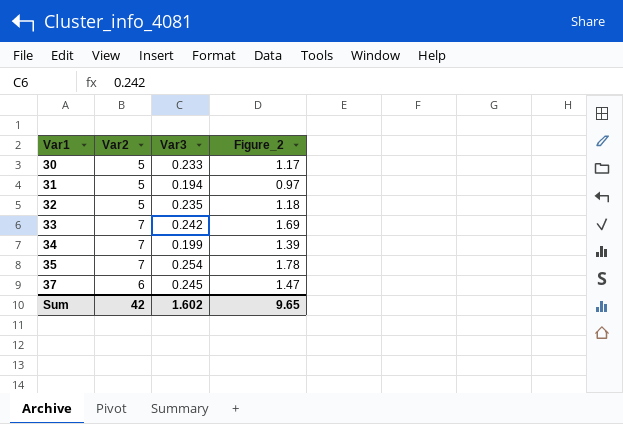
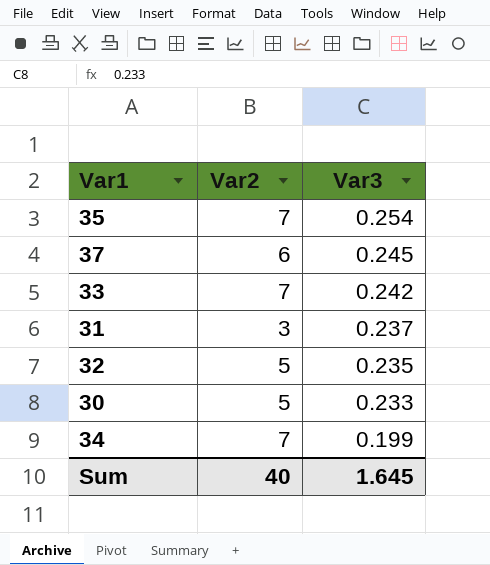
row order: Var1 ascending -> Var3 descending
column Figure_2 | formula: [Var2] * [Var3] -> none
31 | Var2: 5 -> 3
31 | Var3: 0.194 -> 0.237
Sum | Var2: 42 -> 40
Sum | Var3: 1.602 -> 1.645

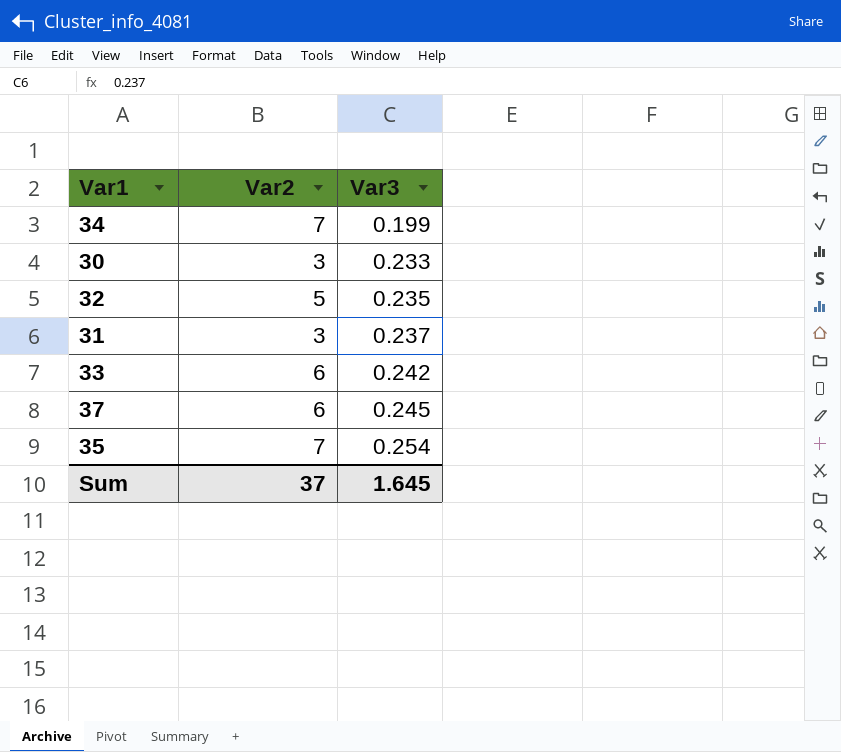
row order: Var3 descending -> Var3 ascending
30 | Var2: 5 -> 3
33 | Var2: 7 -> 6
Sum | Var2: 40 -> 37

